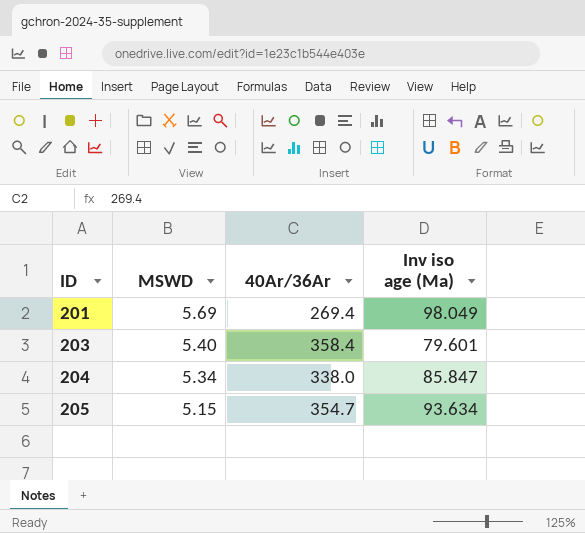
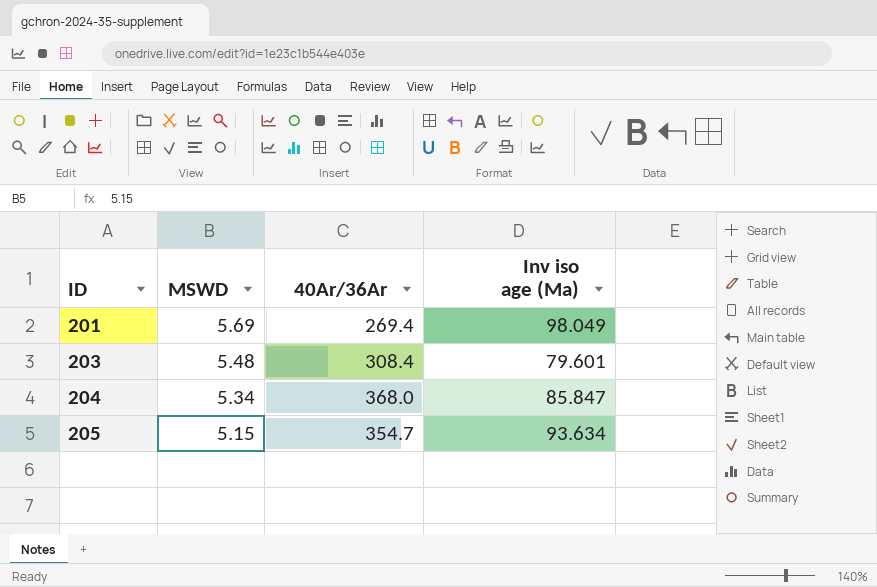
203 | MSWD: 5.40 -> 5.48
203 | 40Ar/36Ar: 358.4 -> 308.4
204 | 40Ar/36Ar: 338.0 -> 368.0

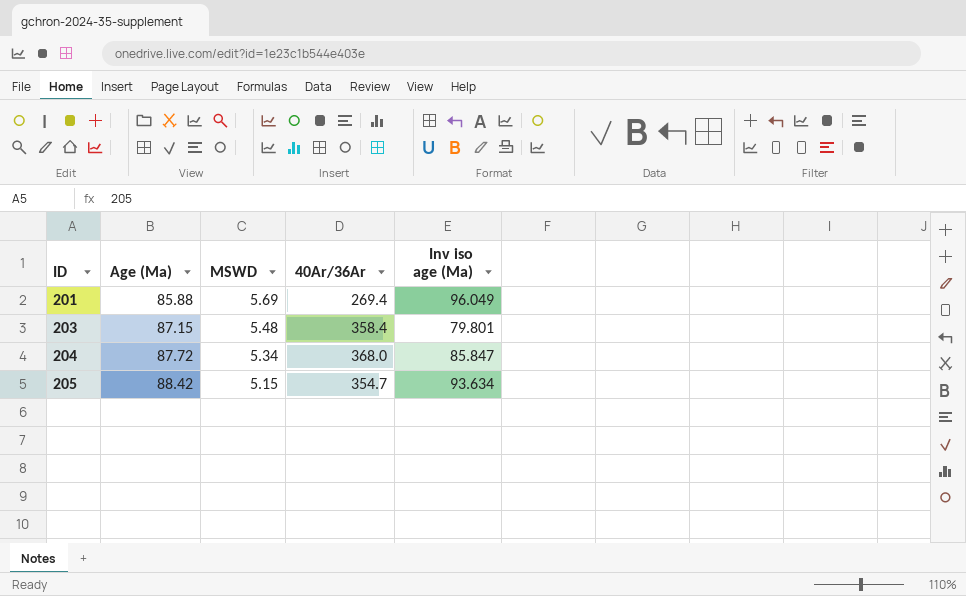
column Age (Ma) | position: none -> 2
201 | Inv iso age (Ma): 98.049 -> 96.049
203 | 40Ar/36Ar: 308.4 -> 358.4
203 | Inv iso age (Ma): 79.601 -> 79.801

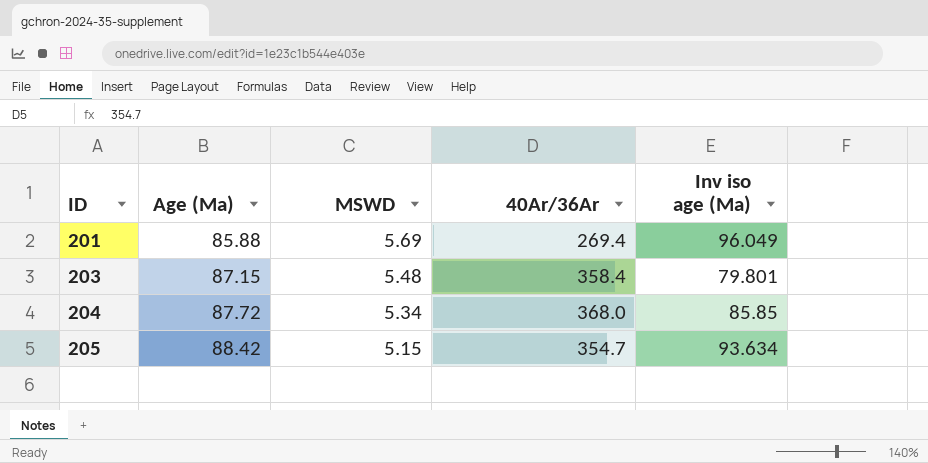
204 | Inv iso age (Ma): 85.847 -> 85.85

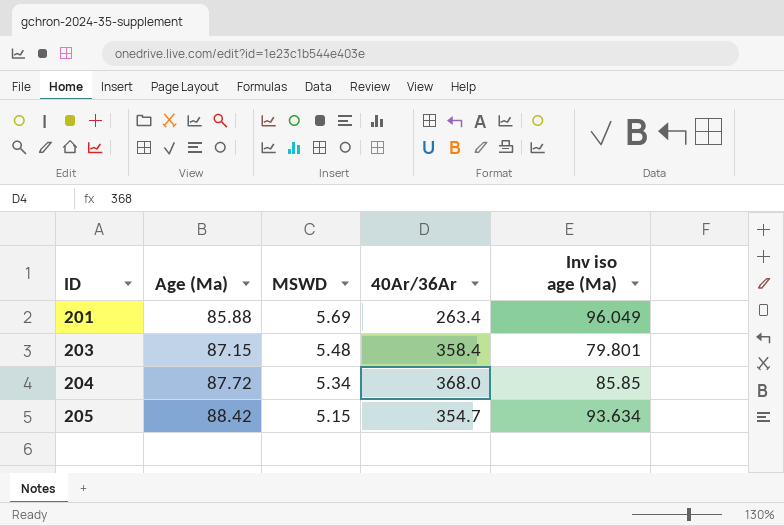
201 | 40Ar/36Ar: 269.4 -> 263.4

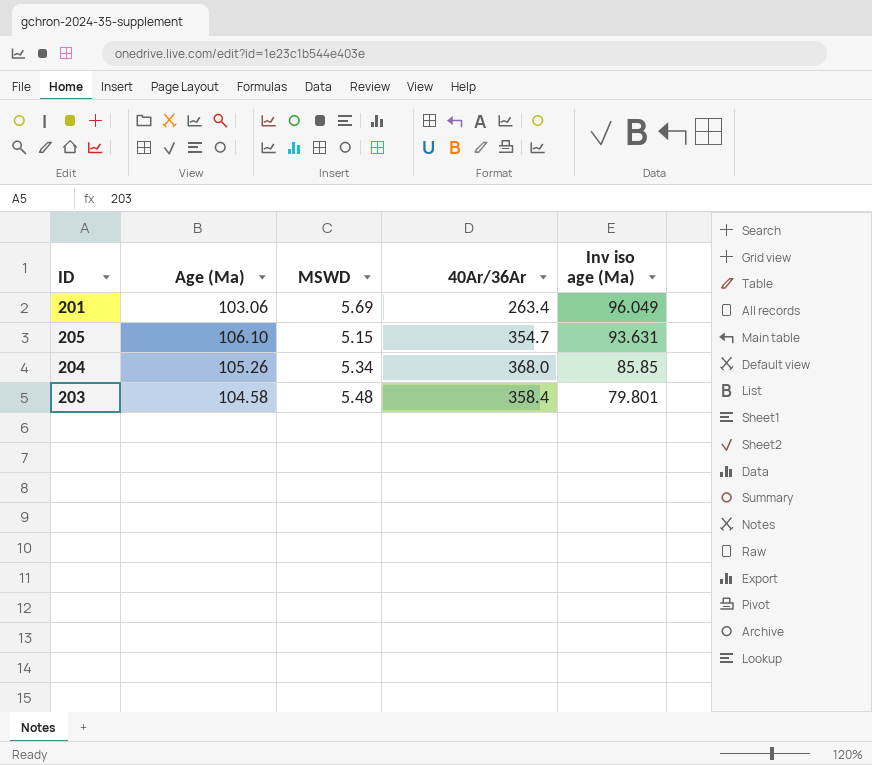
row order: ID ascending -> Inv iso age (Ma) descending
201 | Age (Ma): 85.88 -> 103.06
205 | Age (Ma): 88.42 -> 106.10
205 | Inv iso age (Ma): 93.634 -> 93.631
204 | Age (Ma): 87.72 -> 105.26
203 | Age (Ma): 87.15 -> 104.58

